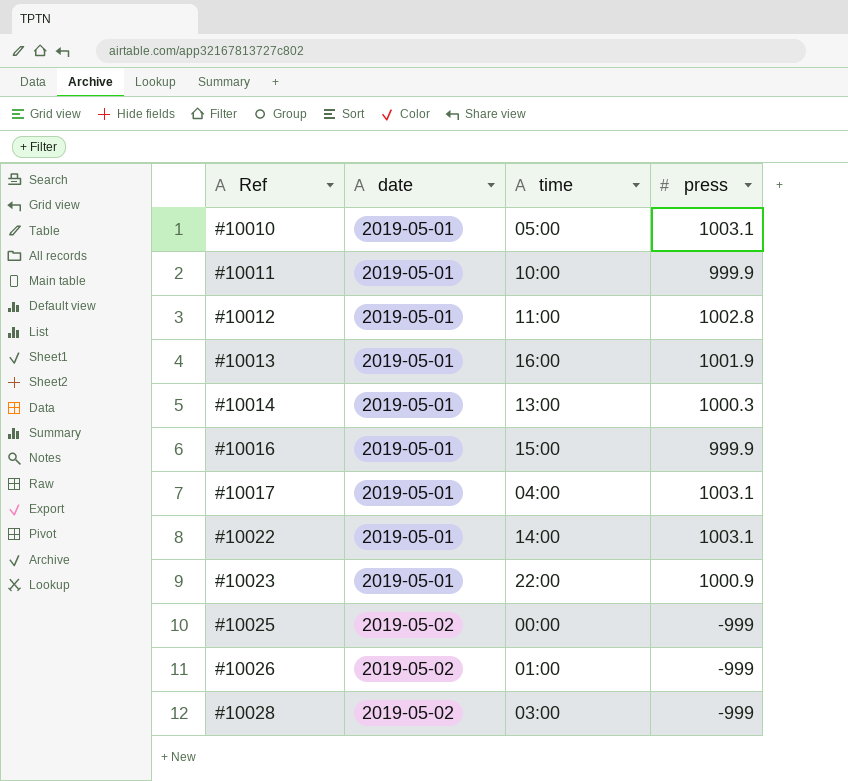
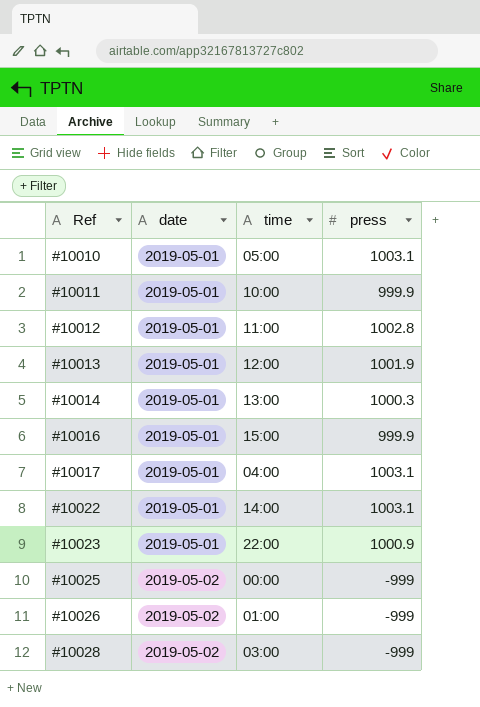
#10013 | time: 16:00 -> 12:00

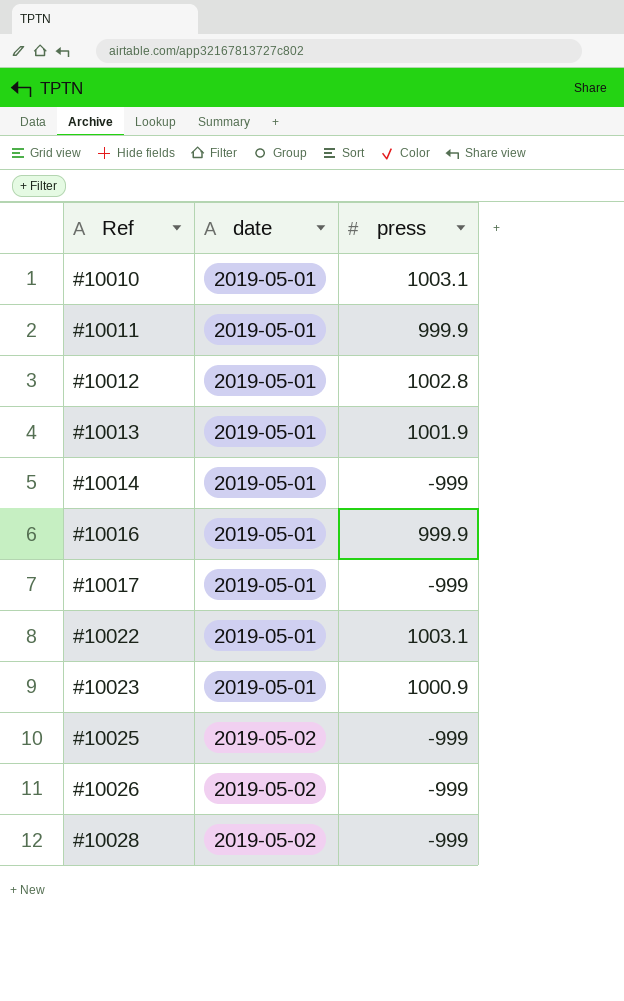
column time | position: 3 -> none
#10014 | press: 1000.3 -> -999
#10017 | press: 1003.1 -> -999

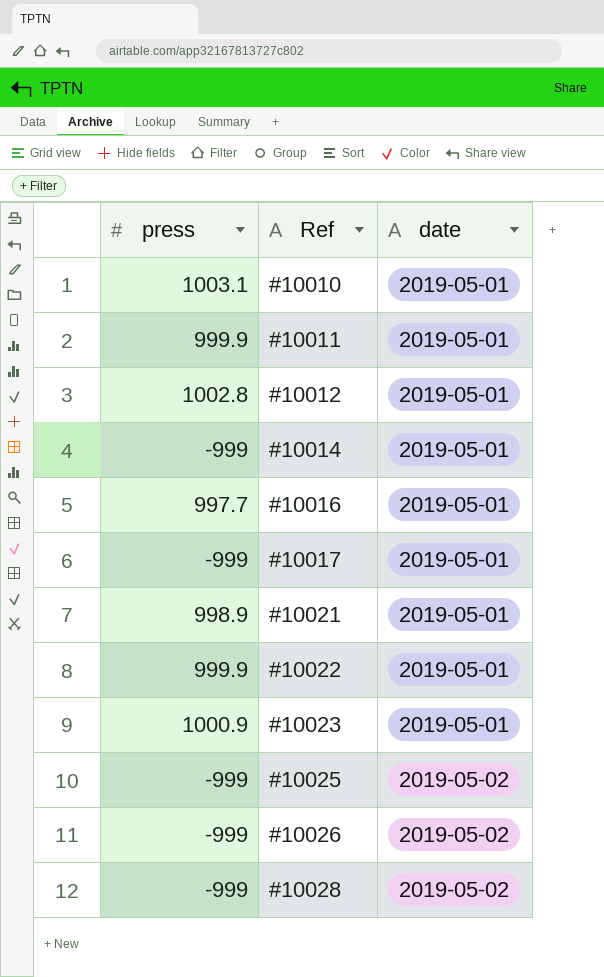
column press | position: 3 -> 1
row #10013: 2019-05-01 | 1001.9 -> none
#10016 | press: 999.9 -> 997.7
row #10021: none -> 998.9 | 2019-05-01
#10022 | press: 1003.1 -> 999.9

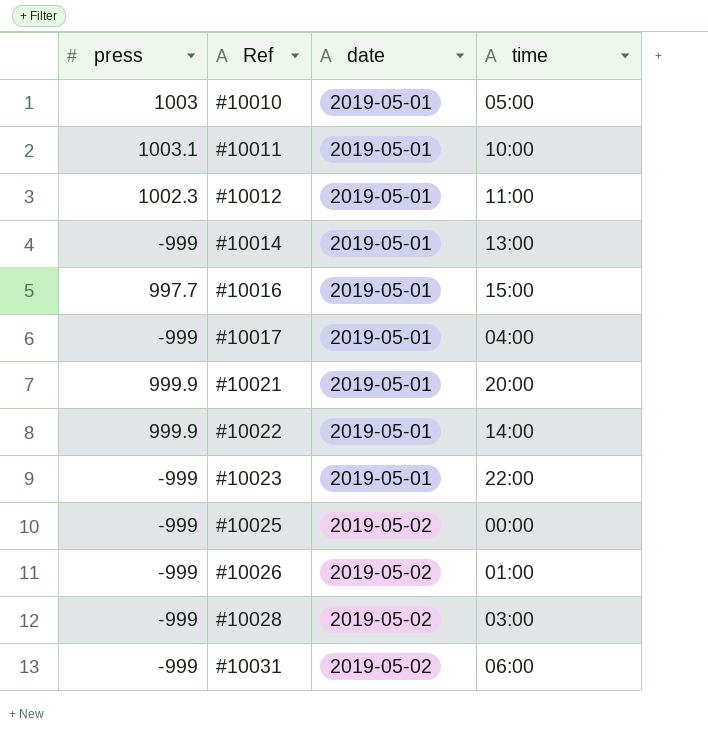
column time | position: none -> 4
#10010 | press: 1003.1 -> 1003
#10011 | press: 999.9 -> 1003.1
#10012 | press: 1002.8 -> 1002.3
#10021 | press: 998.9 -> 999.9
#10023 | press: 1000.9 -> -999
row #10031: none -> -999 | 2019-05-02 | 06:00

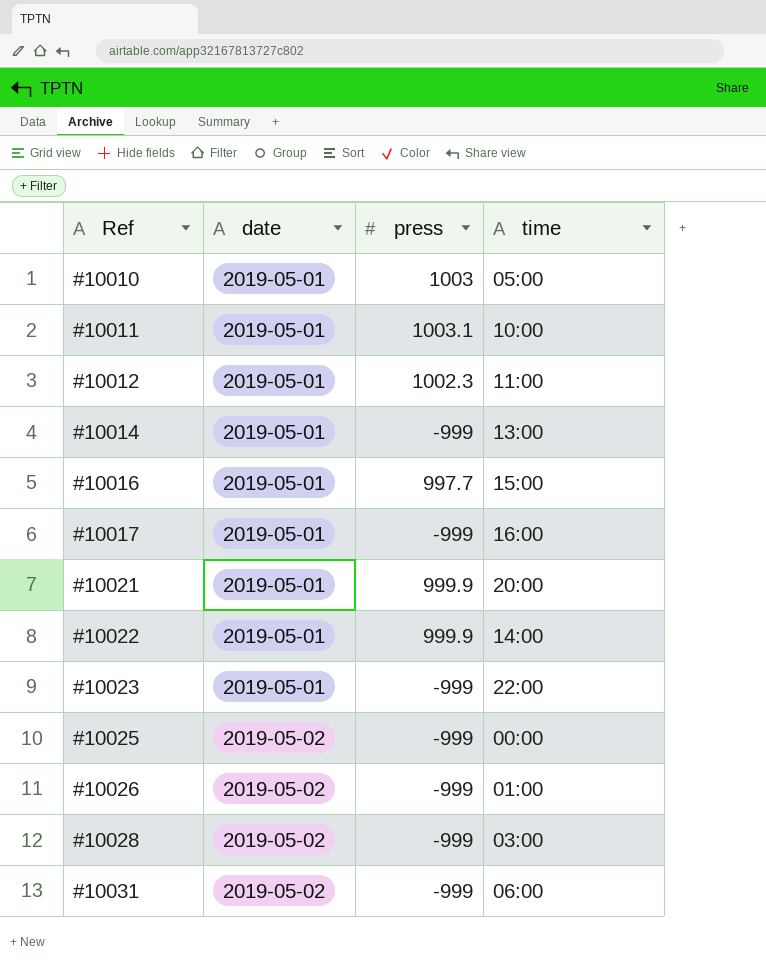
column press | position: 1 -> 3
#10017 | time: 04:00 -> 16:00

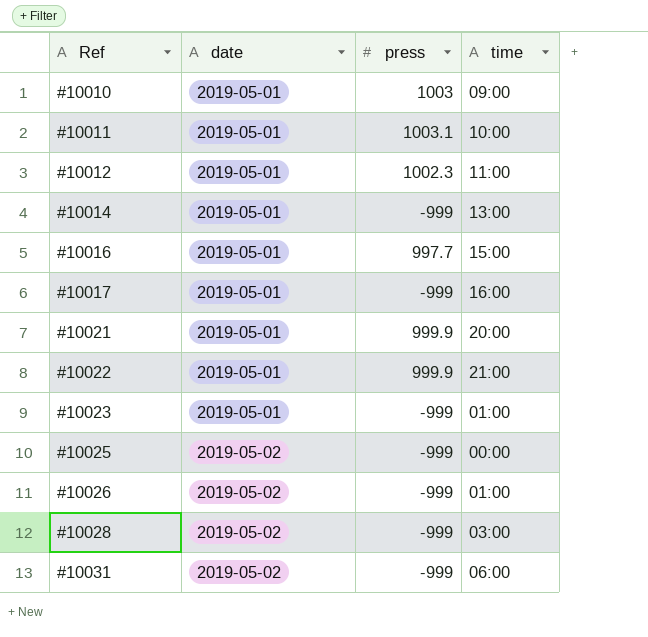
#10010 | time: 05:00 -> 09:00
#10022 | time: 14:00 -> 21:00
#10023 | time: 22:00 -> 01:00

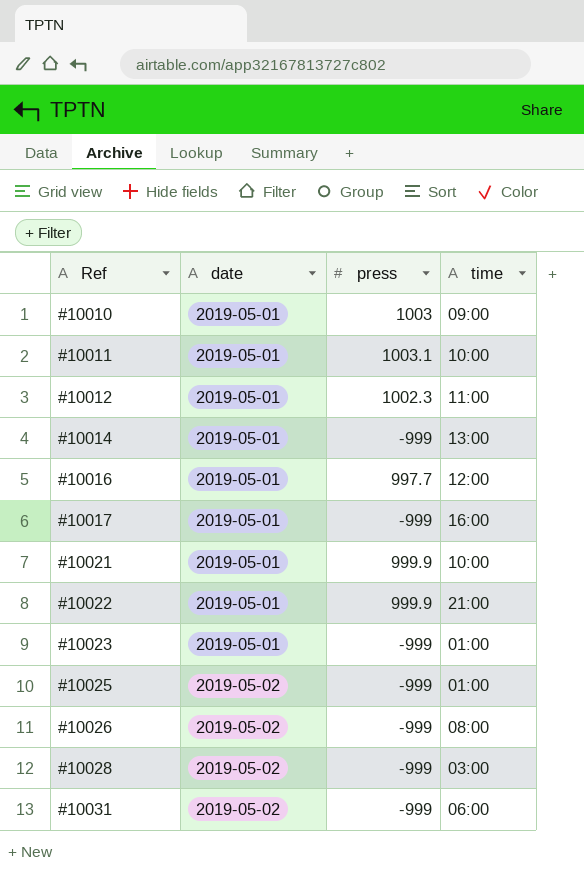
#10016 | time: 15:00 -> 12:00
#10021 | time: 20:00 -> 10:00
#10025 | time: 00:00 -> 01:00
#10026 | time: 01:00 -> 08:00

